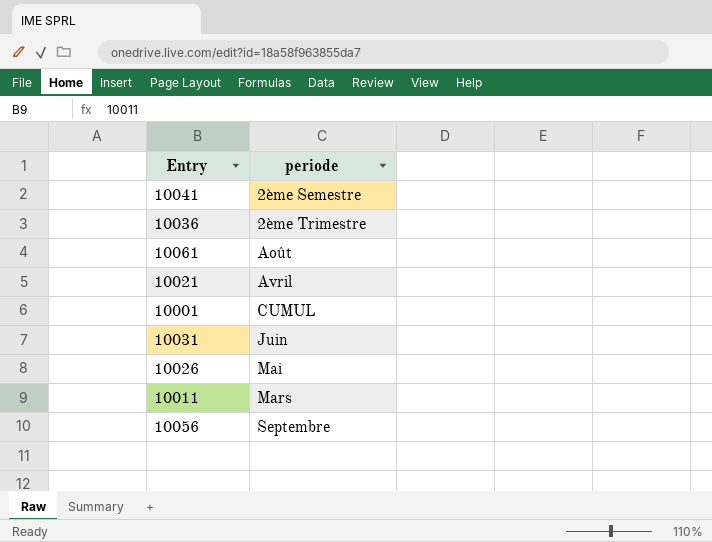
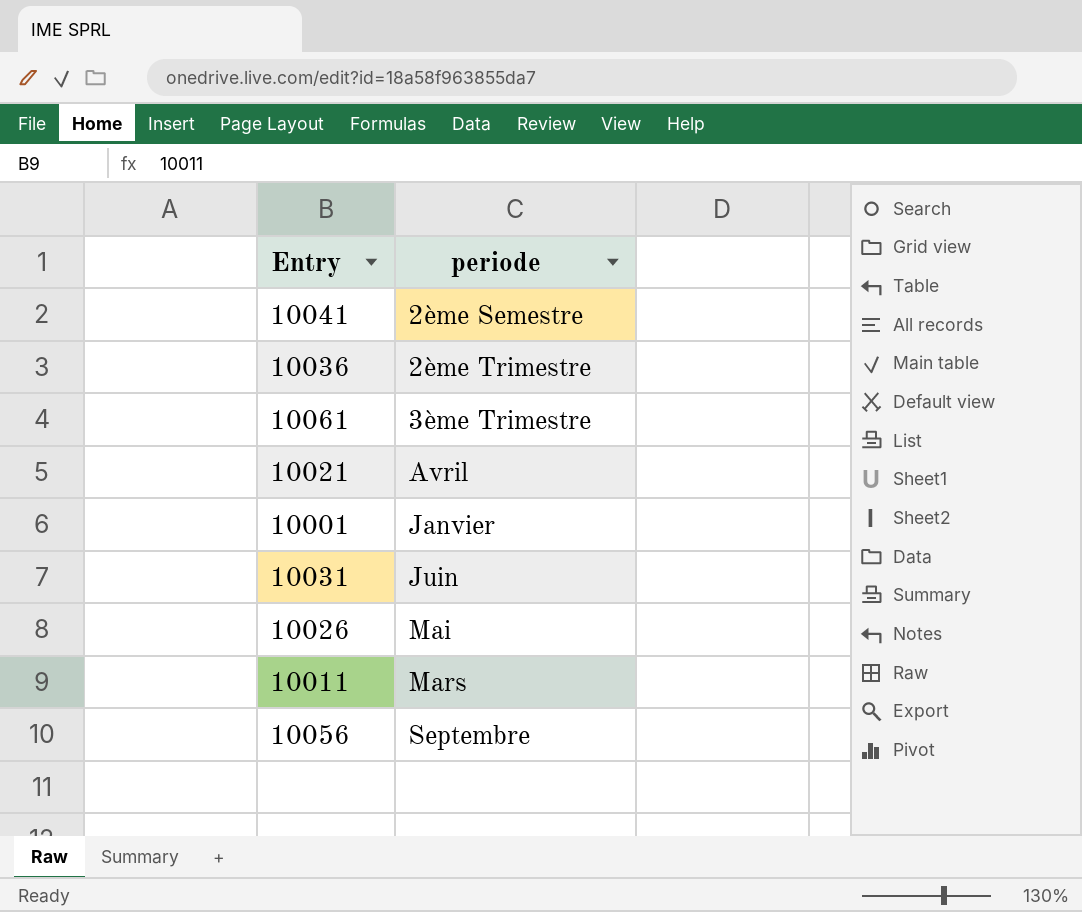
10061 | periode: Août -> 3ème Trimestre
10001 | periode: CUMUL -> Janvier

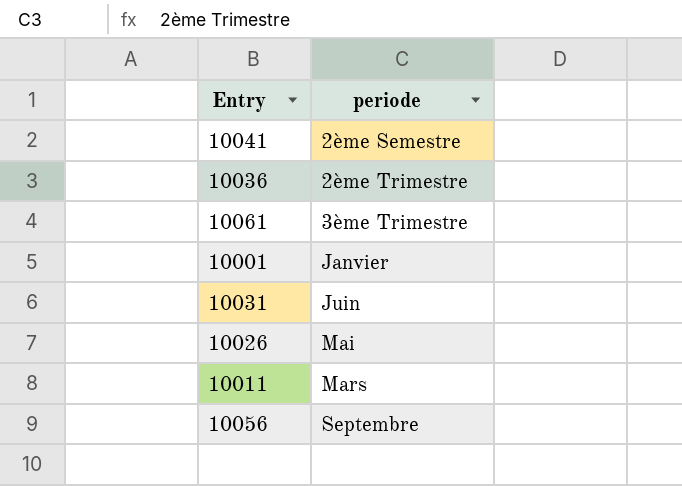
row 10021: Avril -> none

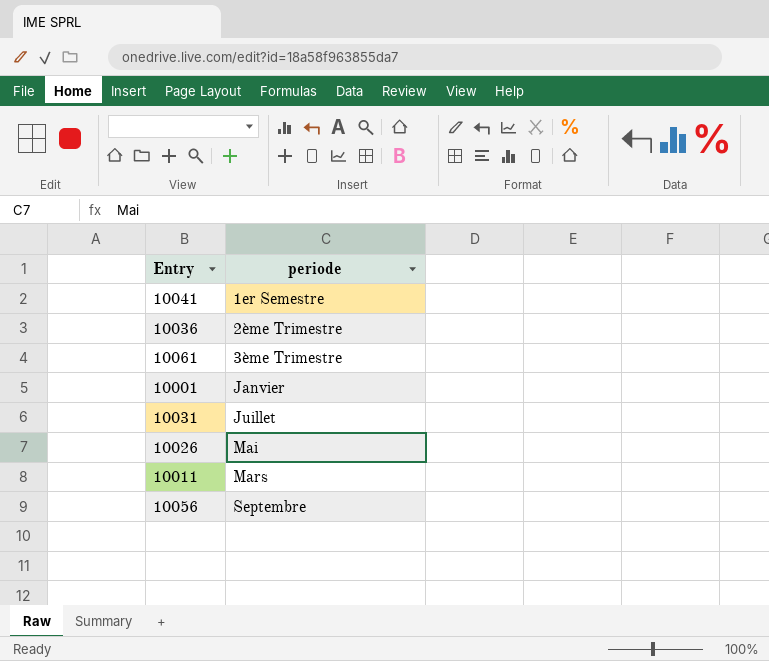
10041 | periode: 2ème Semestre -> 1er Semestre
10031 | periode: Juin -> Juillet

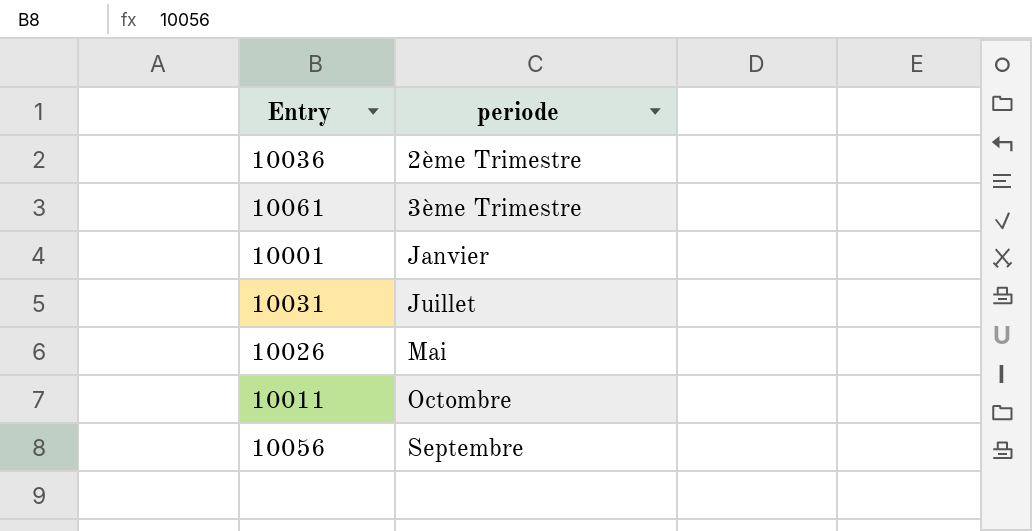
row 10041: 1er Semestre -> none
10011 | periode: Mars -> Octombre

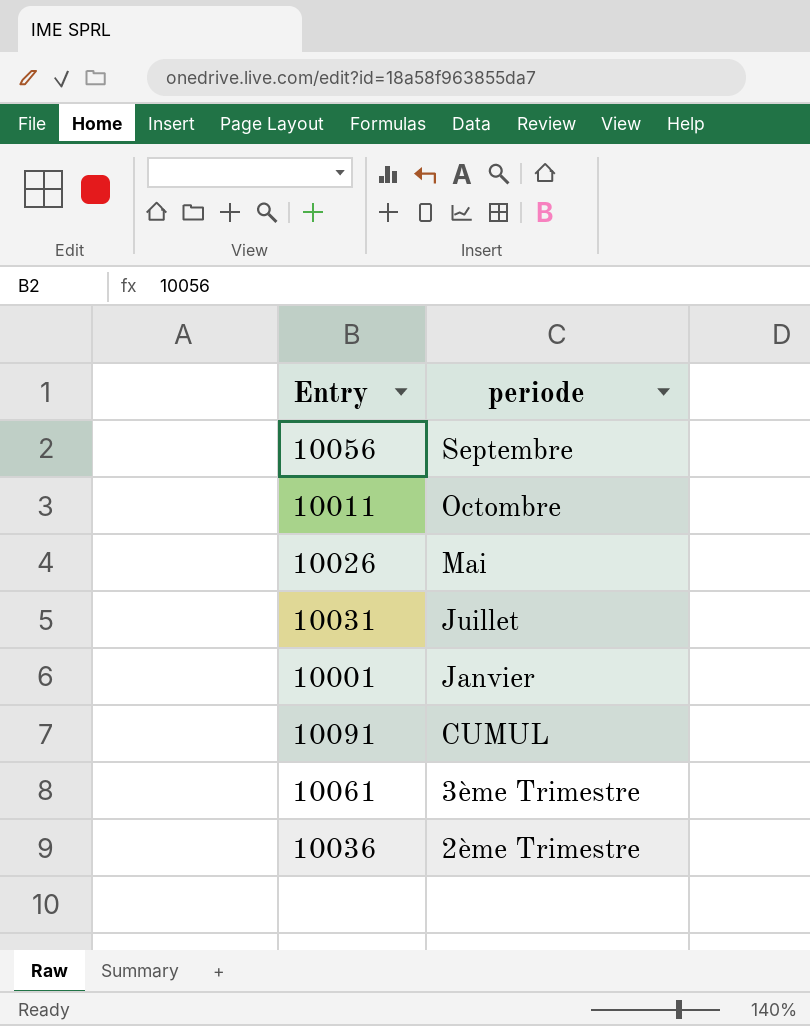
row order: periode ascending -> periode descending
row 10091: none -> CUMUL

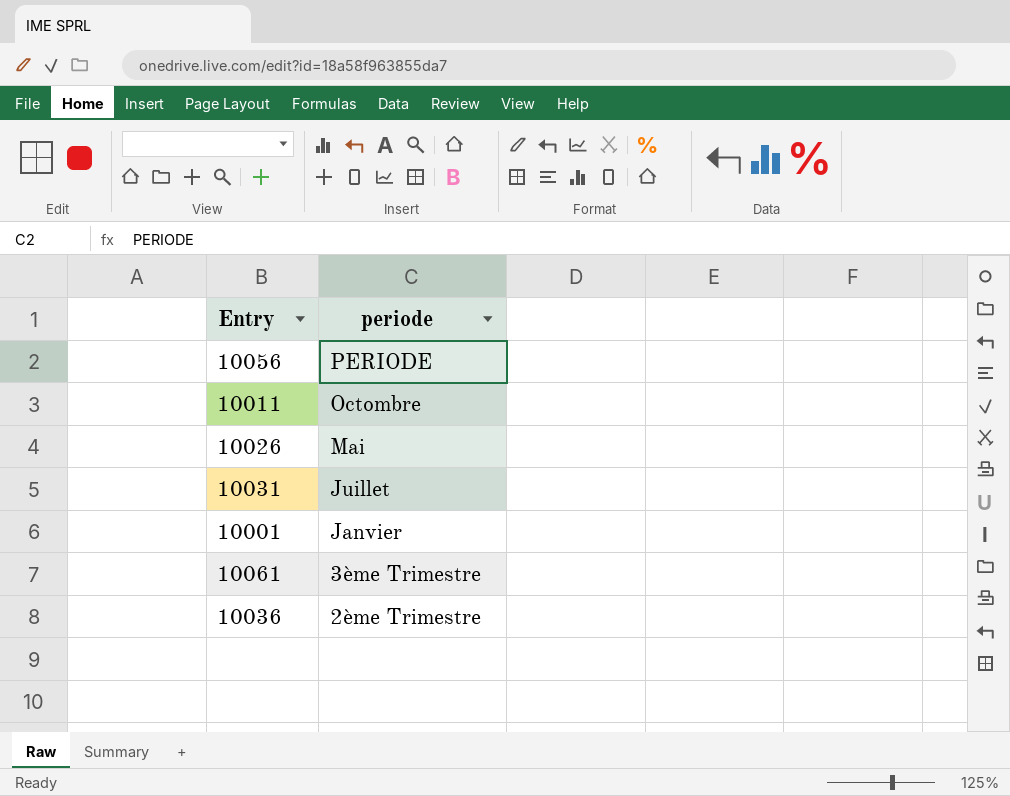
row 10091: CUMUL -> none
10056 | periode: Septembre -> PERIODE

